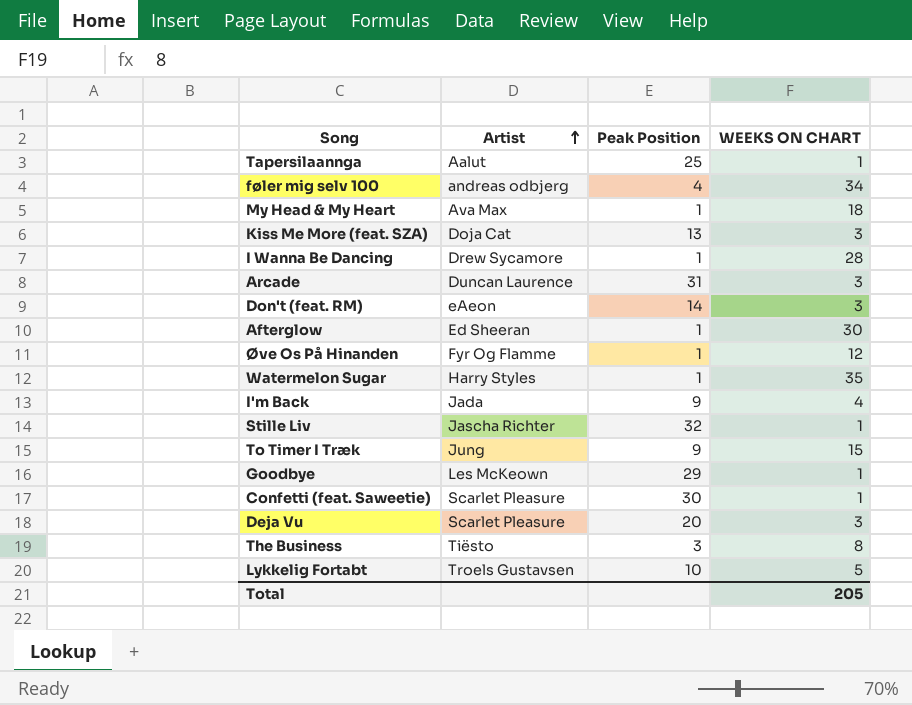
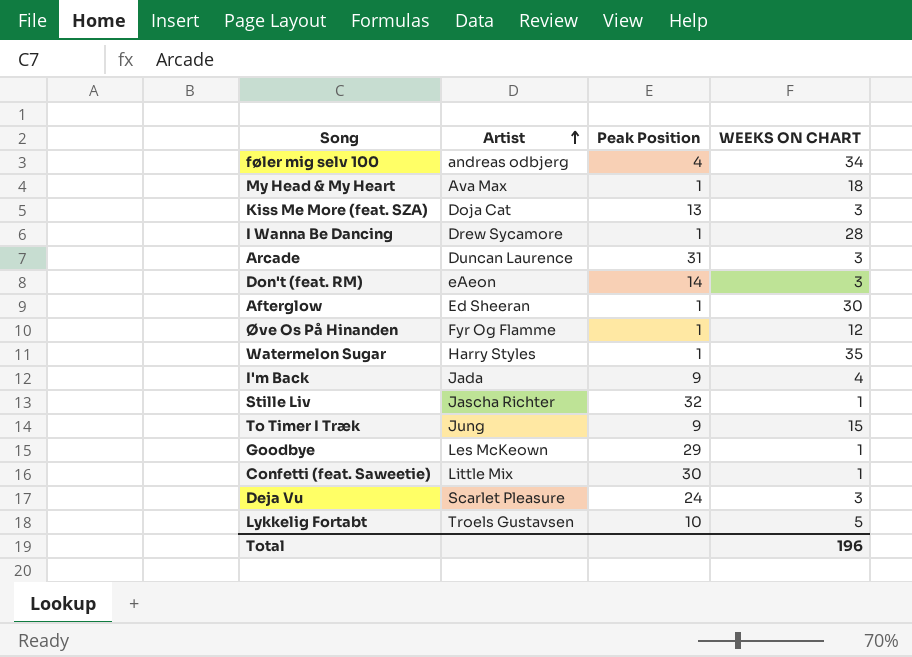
row Tapersilaannga: Aalut | 25 | 1 -> none
row The Business: Tiësto | 3 | 8 -> none
Confetti (feat. Saweetie) | Artist: Scarlet Pleasure -> Little Mix
Deja Vu | Peak Position: 20 -> 24
Total | WEEKS ON CHART: 205 -> 196

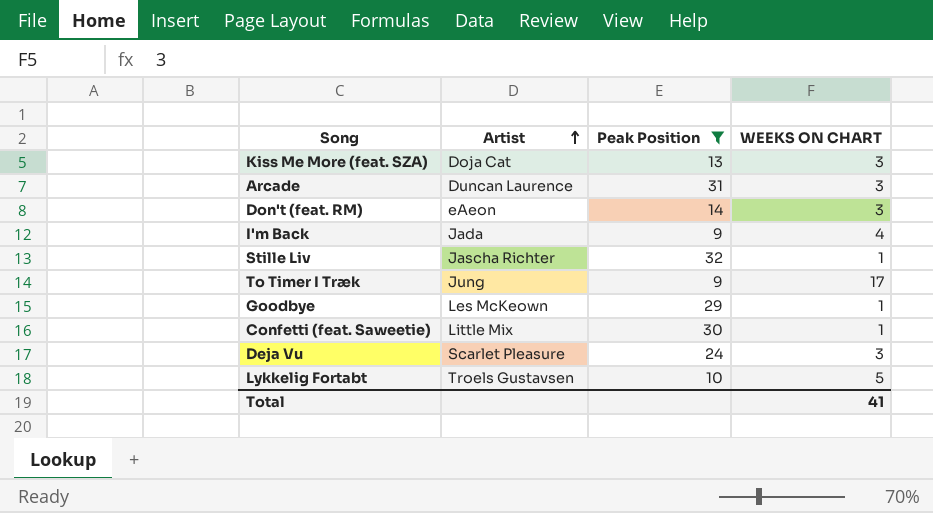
filter: none -> Peak Position >= 9
To Timer I Træk | WEEKS ON CHART: 15 -> 17
Total | WEEKS ON CHART: 196 -> 41

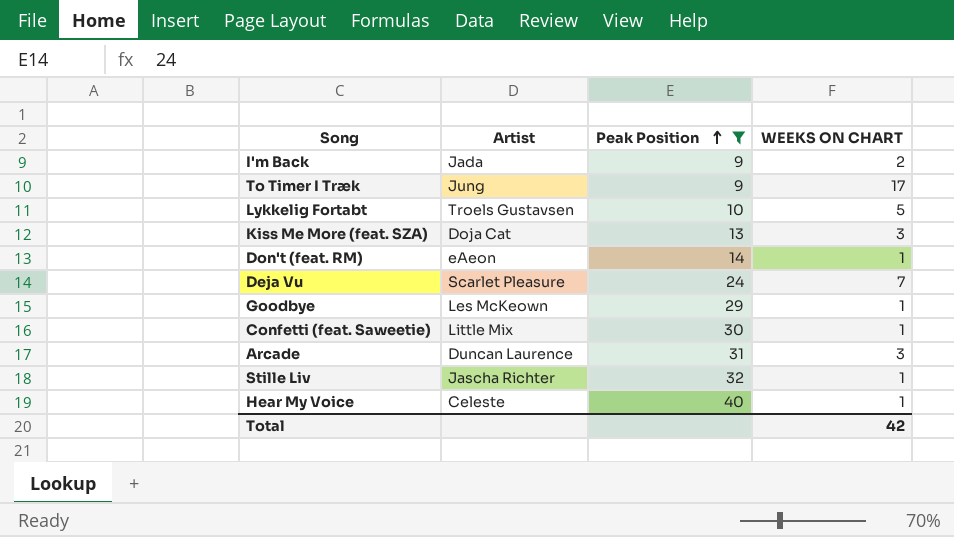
row order: Artist ascending -> Peak Position ascending
I'm Back | WEEKS ON CHART: 4 -> 2
Don't (feat. RM) | WEEKS ON CHART: 3 -> 1
Deja Vu | WEEKS ON CHART: 3 -> 7
row Hear My Voice: none -> Celeste | 40 | 1
Total | WEEKS ON CHART: 41 -> 42

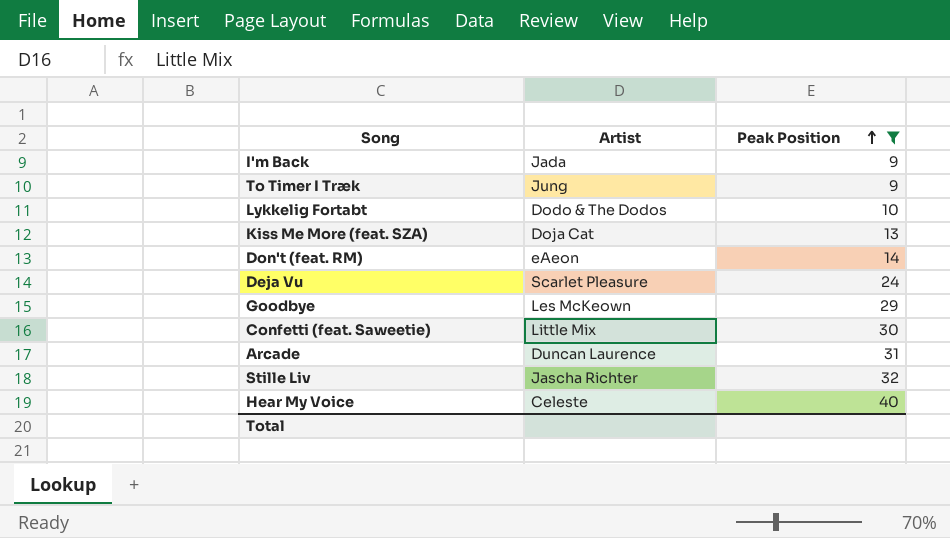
column WEEKS ON CHART | position: 4 -> none
Lykkelig Fortabt | Artist: Troels Gustavsen -> Dodo & The Dodos

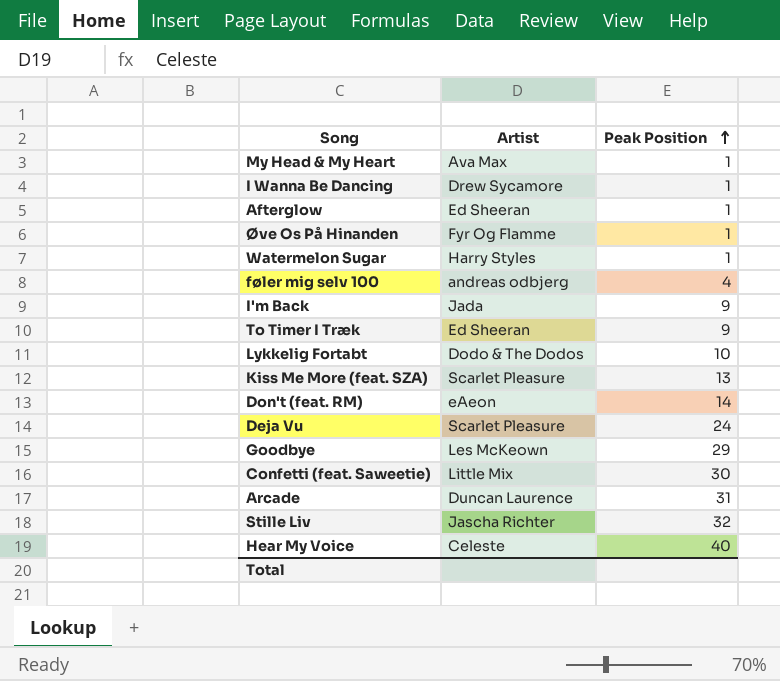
filter: Peak Position >= 9 -> none
To Timer I Træk | Artist: Jung -> Ed Sheeran
Kiss Me More (feat. SZA) | Artist: Doja Cat -> Scarlet Pleasure

